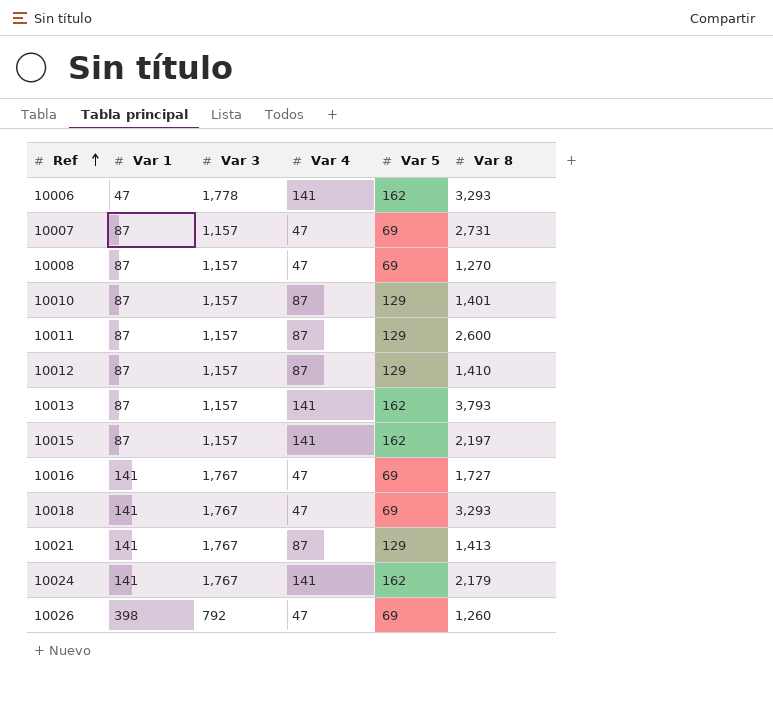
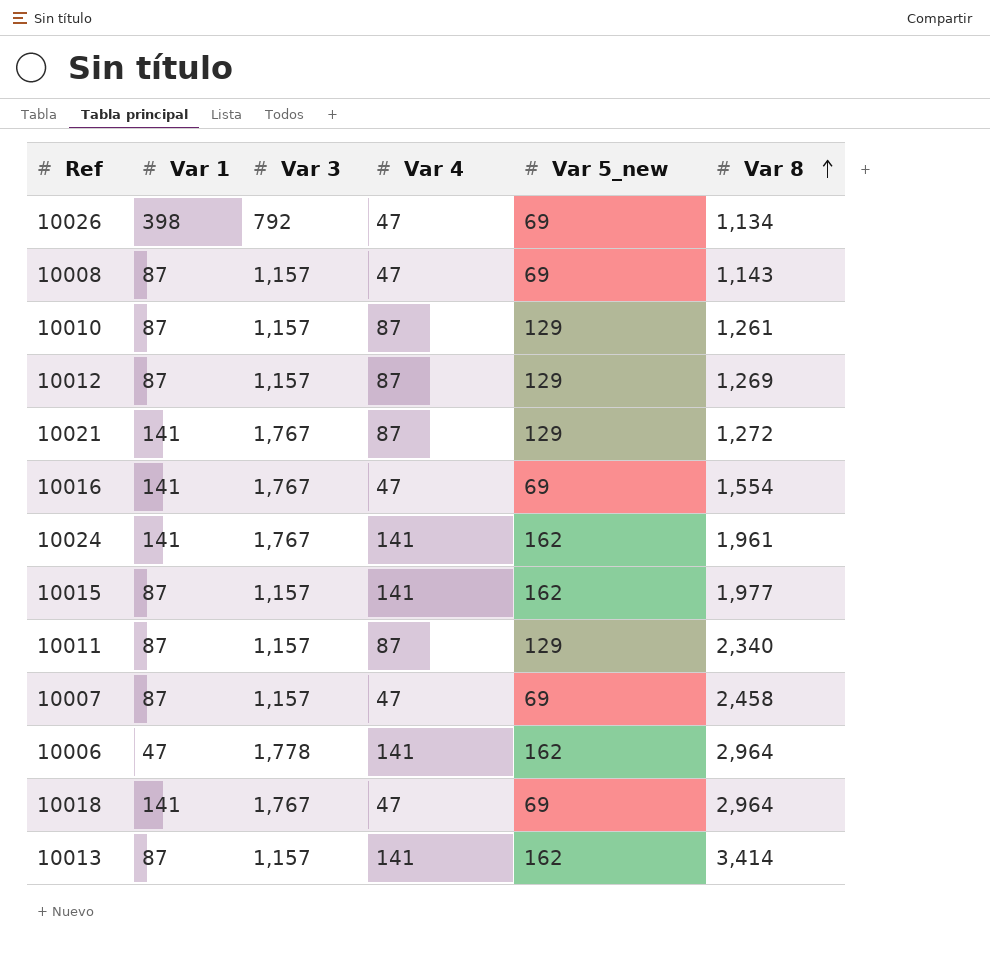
row order: Ref ascending -> Var 8 ascending
column name: Var 5 -> Var 5_new
10026 | Var 8: 1,260 -> 1,134
10008 | Var 8: 1,270 -> 1,143
10010 | Var 8: 1,401 -> 1,261
10012 | Var 8: 1,410 -> 1,269
10021 | Var 8: 1,413 -> 1,272
10016 | Var 8: 1,727 -> 1,554
10024 | Var 8: 2,179 -> 1,961
10015 | Var 8: 2,197 -> 1,977
10011 | Var 8: 2,600 -> 2,340
10007 | Var 8: 2,731 -> 2,458
10006 | Var 8: 3,293 -> 2,964
10018 | Var 8: 3,293 -> 2,964
10013 | Var 8: 3,793 -> 3,414

